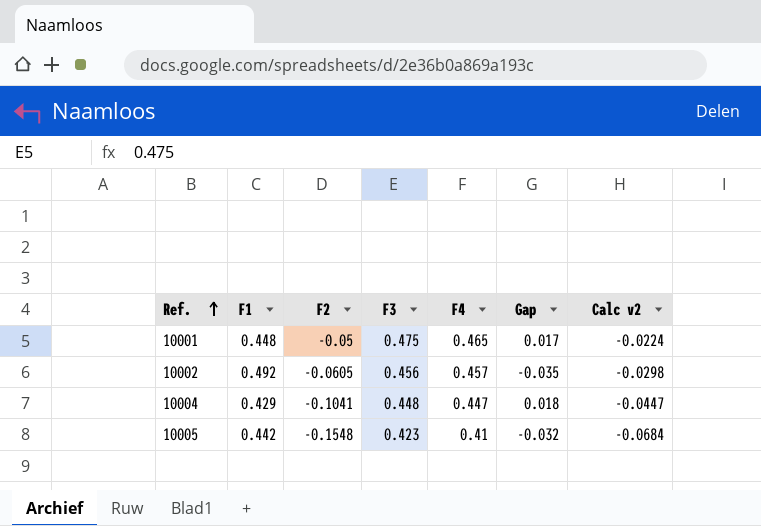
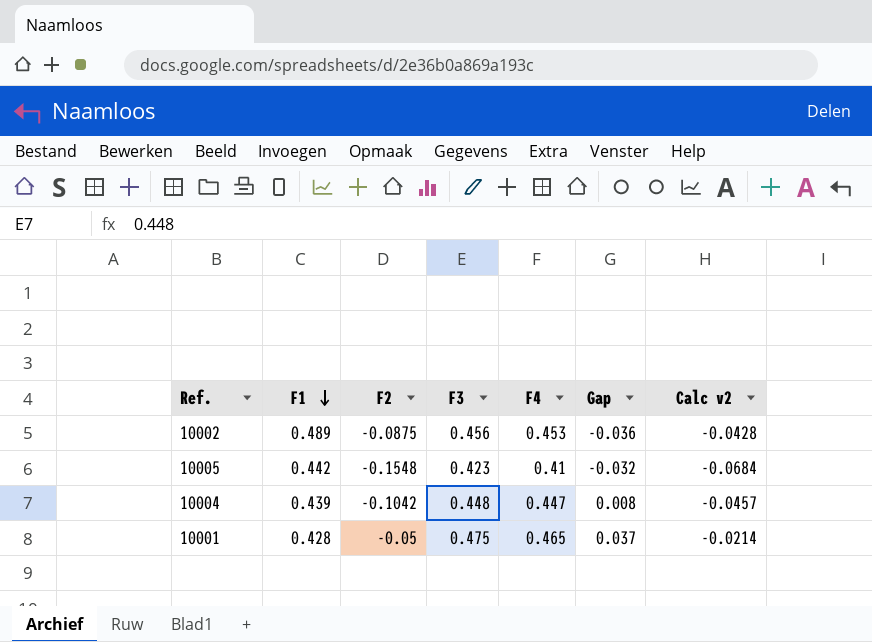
row order: Ref. ascending -> F1 descending
10002 | F1: 0.492 -> 0.489
10002 | F2: -0.0605 -> -0.0875
10002 | F4: 0.457 -> 0.453
10002 | Gap: -0.035 -> -0.036
10002 | Calc v2: -0.0298 -> -0.0428
10004 | F1: 0.429 -> 0.439
10004 | F2: -0.1041 -> -0.1042
10004 | Gap: 0.018 -> 0.008
10004 | Calc v2: -0.0447 -> -0.0457
10001 | F1: 0.448 -> 0.428
10001 | Gap: 0.017 -> 0.037
10001 | Calc v2: -0.0224 -> -0.0214

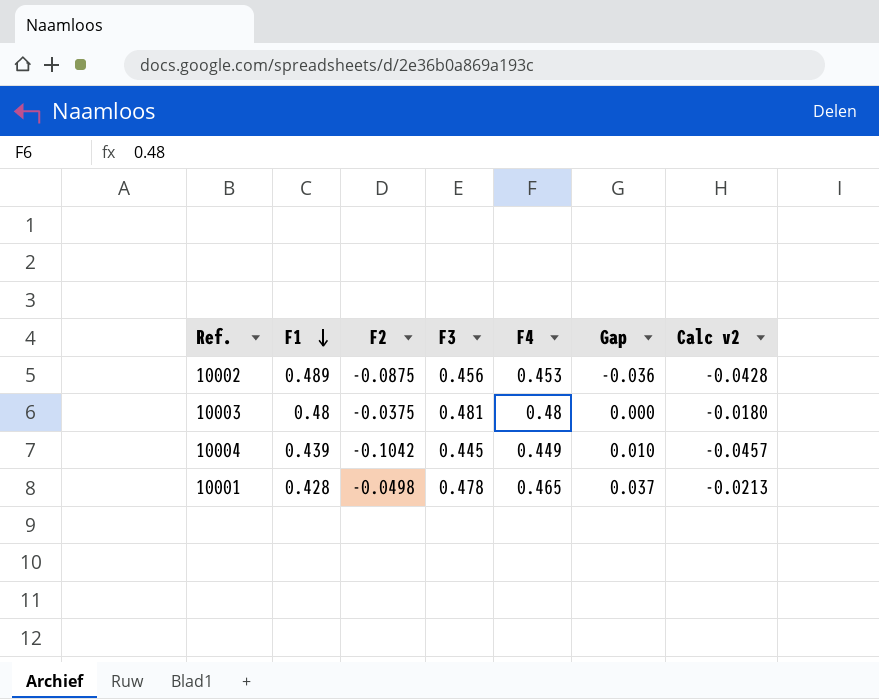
row 10005: 0.442 | -0.1548 | 0.423 | 0.41 | -0.032 | -0.0684 -> none
row 10003: none -> 0.48 | -0.0375 | 0.481 | 0.48 | 0.000 | -0.0180
10004 | F3: 0.448 -> 0.445
10004 | F4: 0.447 -> 0.449
10004 | Gap: 0.008 -> 0.010
10001 | F2: -0.05 -> -0.0498
10001 | F3: 0.475 -> 0.478
10001 | Calc v2: -0.0214 -> -0.0213

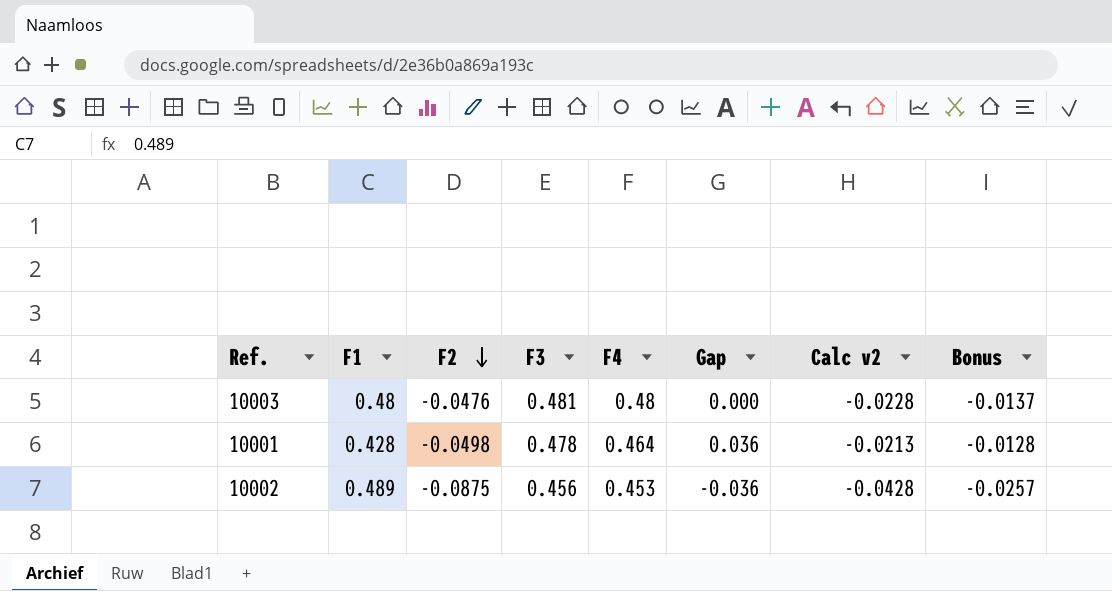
row order: F1 descending -> F2 descending
column Bonus | formula: none -> [Calc v2] * 0.6
row 10004: 0.439 | -0.1042 | 0.445 | 0.449 | 0.010 | -0.0457 -> none
10003 | F2: -0.0375 -> -0.0476
10003 | Calc v2: -0.0180 -> -0.0228
10001 | F4: 0.465 -> 0.464
10001 | Gap: 0.037 -> 0.036

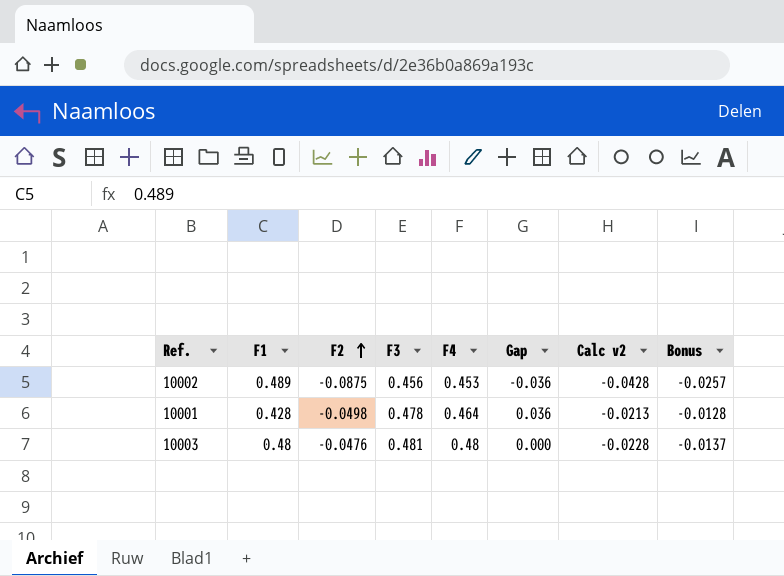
row order: F2 descending -> F2 ascending

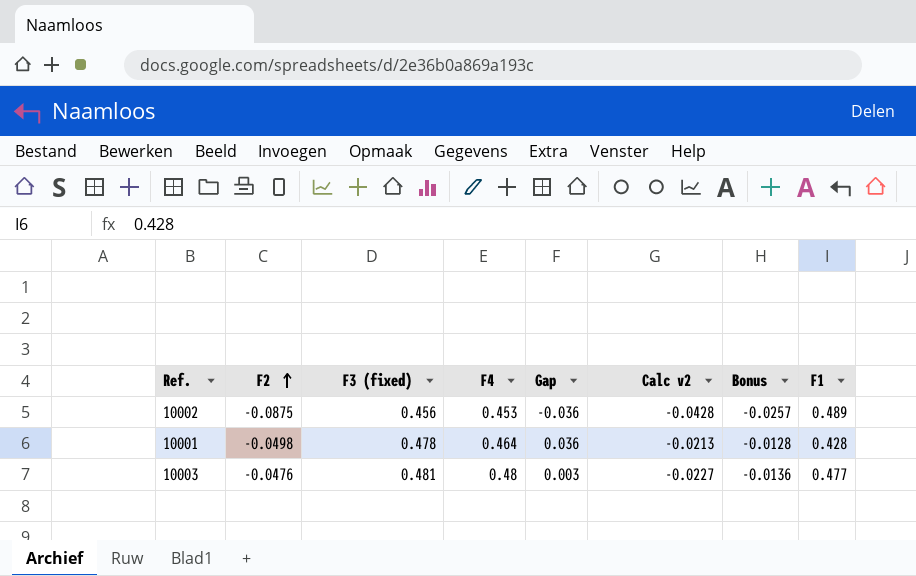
column name: F3 -> F3 (fixed)
column F1 | position: 2 -> 8
10003 | Gap: 0.000 -> 0.003
10003 | Calc v2: -0.0228 -> -0.0227
10003 | Bonus: -0.0137 -> -0.0136
10003 | F1: 0.48 -> 0.477

